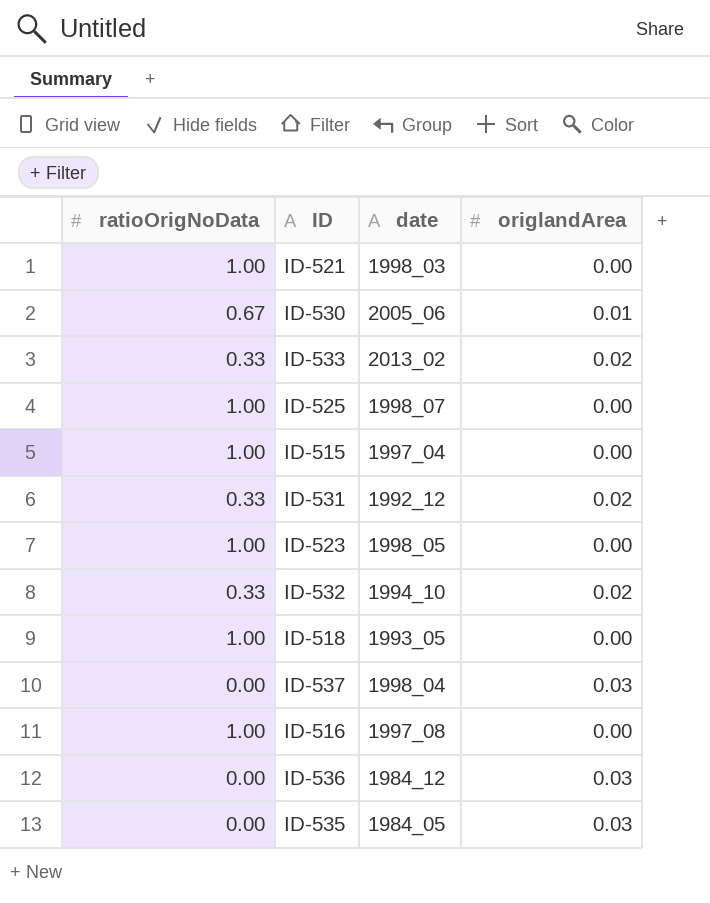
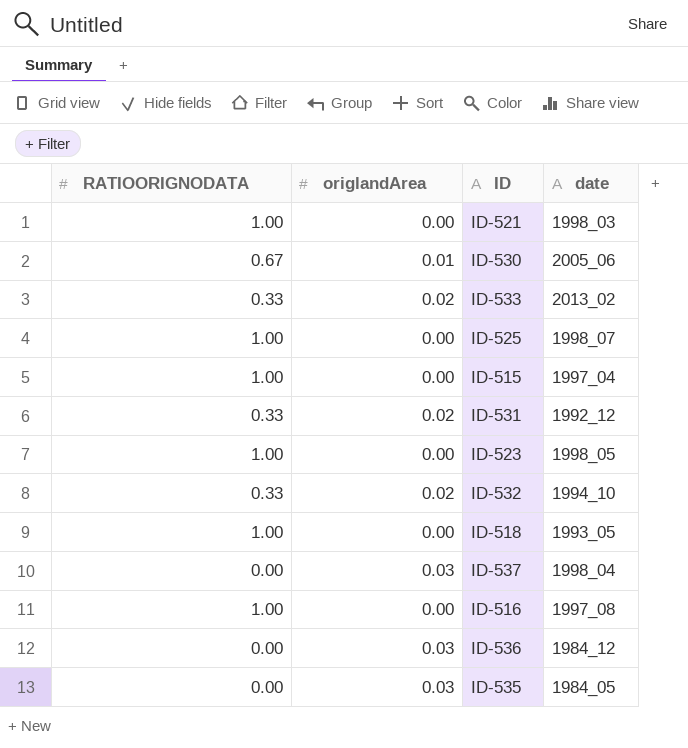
column name: ratioOrigNoData -> RATIOORIGNODATA
column origlandArea | position: 4 -> 2

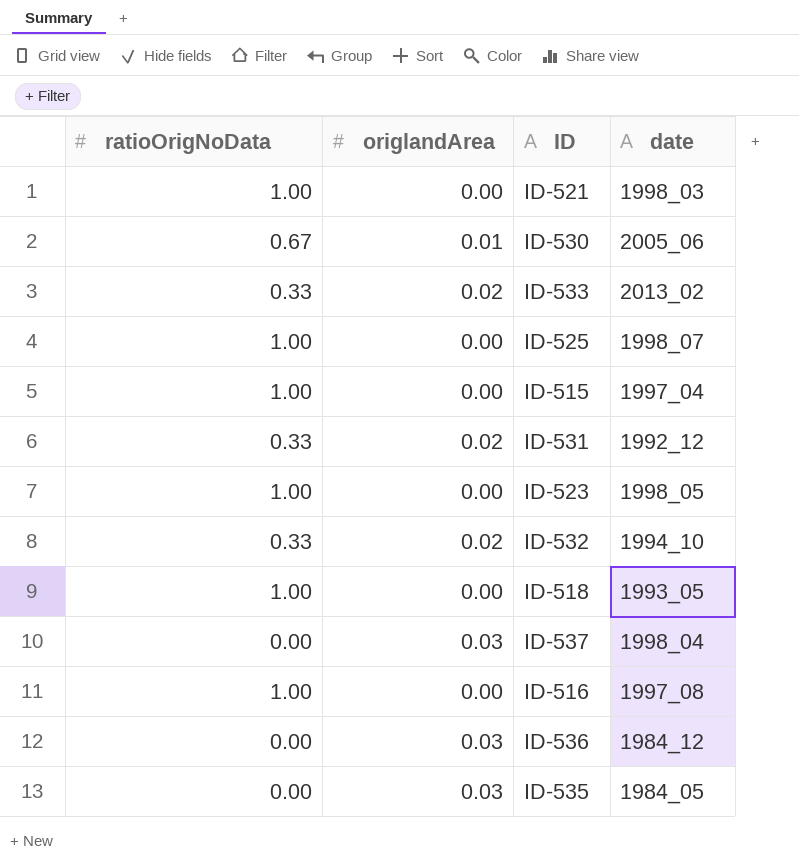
column name: RATIOORIGNODATA -> ratioOrigNoData

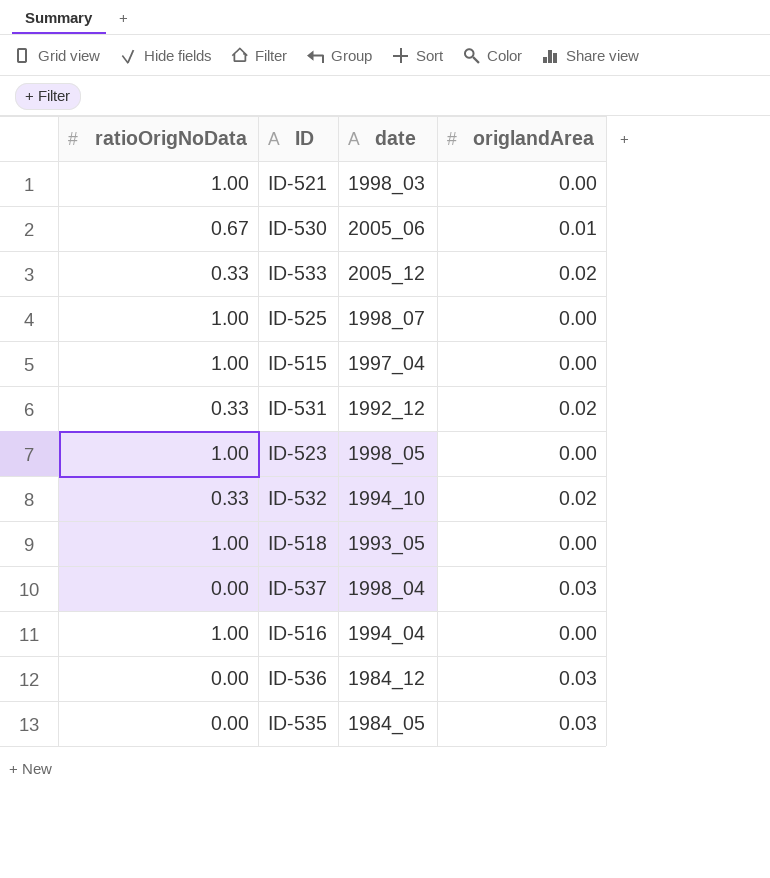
column origlandArea | position: 2 -> 4
ID-533 | date: 2013_02 -> 2005_12
ID-516 | date: 1997_08 -> 1994_04

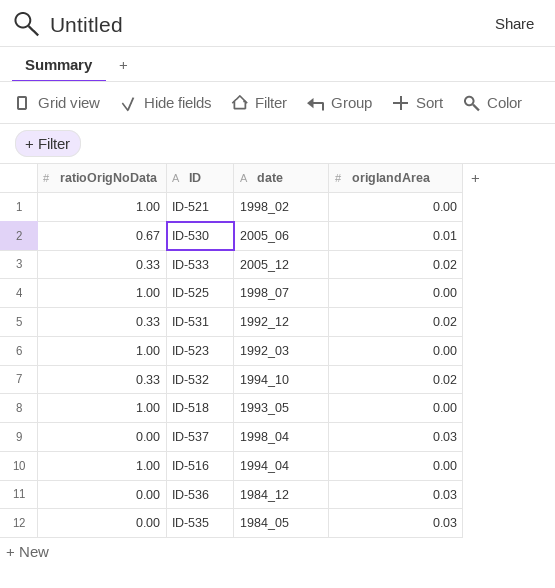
row ID-515: 1.00 | 1997_04 | 0.00 -> none
ID-521 | date: 1998_03 -> 1998_02
ID-523 | date: 1998_05 -> 1992_03

